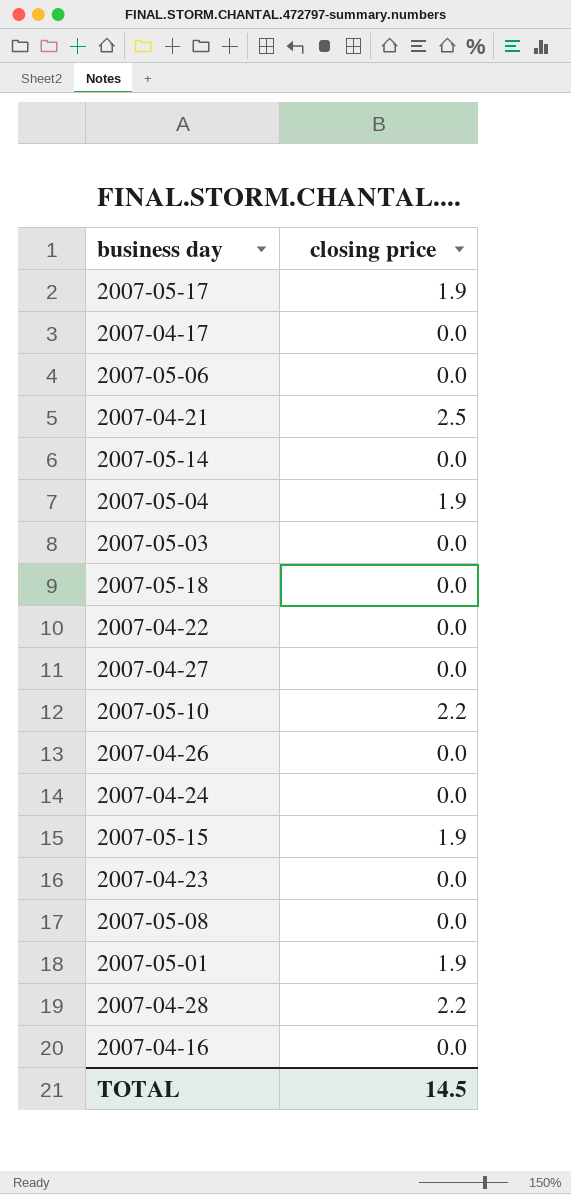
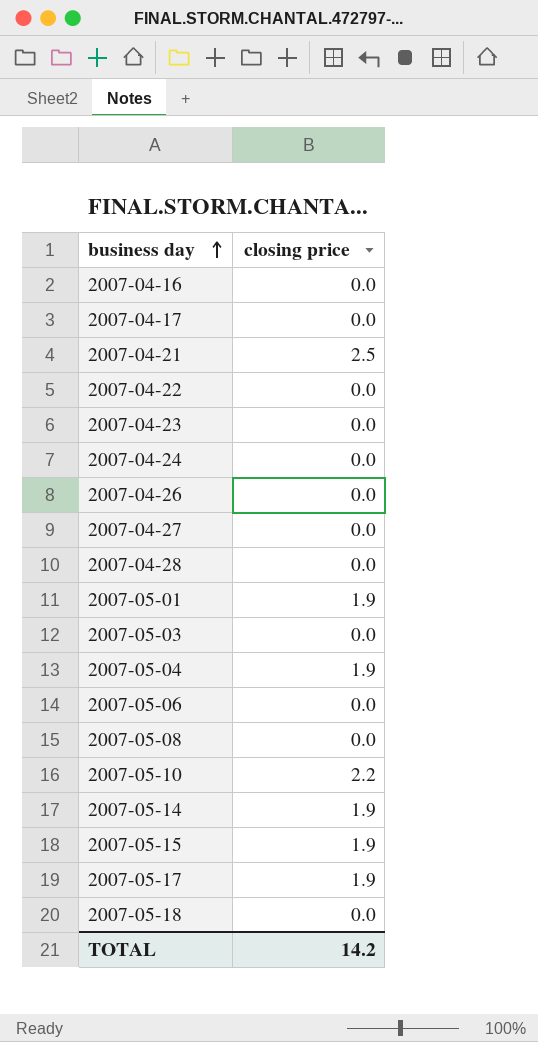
row order: none -> business day ascending
2007-04-28 | closing price: 2.2 -> 0.0
2007-05-14 | closing price: 0.0 -> 1.9
TOTAL | closing price: 14.5 -> 14.2

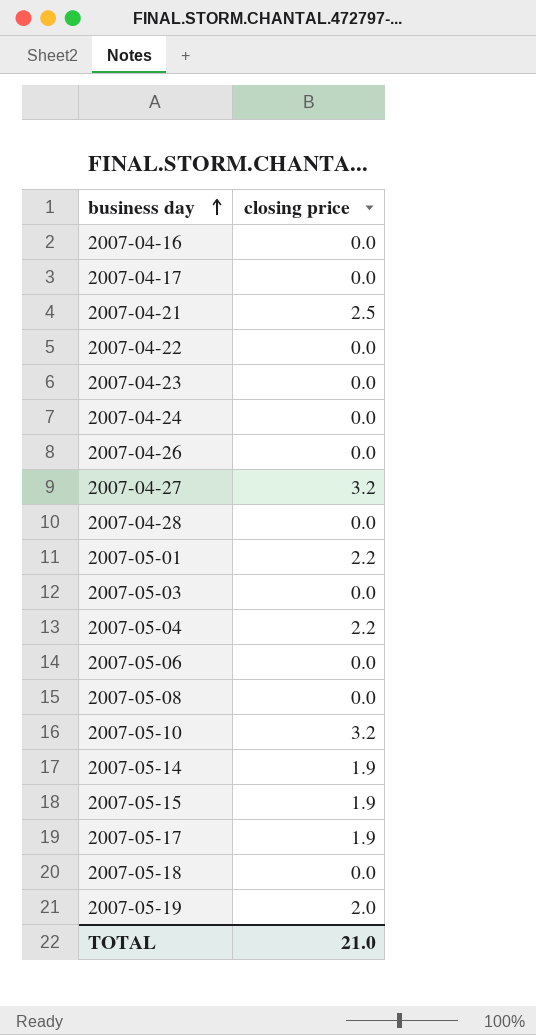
2007-04-27 | closing price: 0.0 -> 3.2
2007-05-01 | closing price: 1.9 -> 2.2
2007-05-04 | closing price: 1.9 -> 2.2
2007-05-10 | closing price: 2.2 -> 3.2
row 2007-05-19: none -> 2.0
TOTAL | closing price: 14.2 -> 21.0

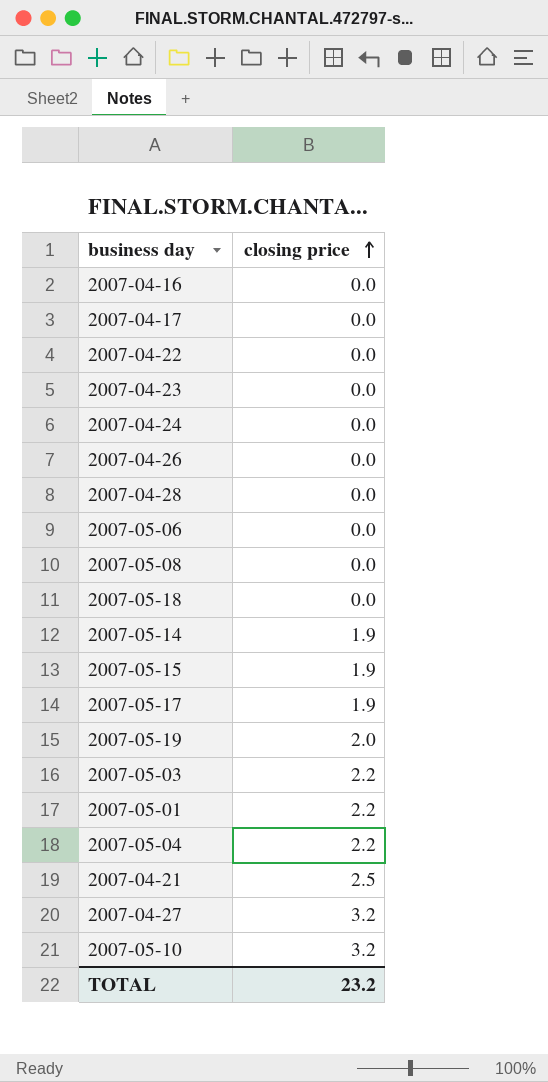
row order: business day ascending -> closing price ascending
2007-05-03 | closing price: 0.0 -> 2.2
TOTAL | closing price: 21.0 -> 23.2

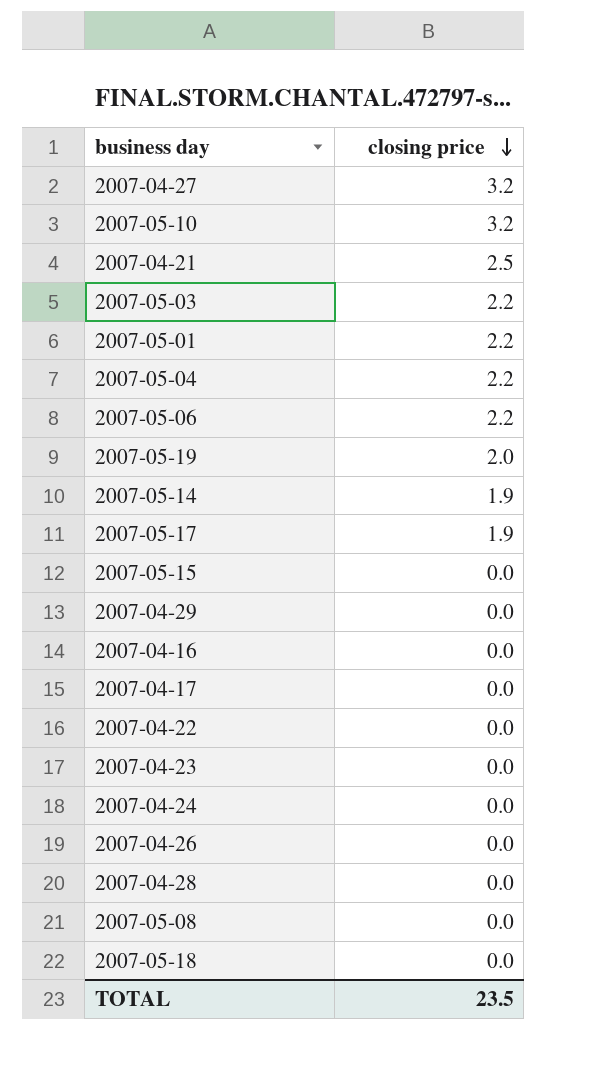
row order: closing price ascending -> closing price descending
2007-05-06 | closing price: 0.0 -> 2.2
2007-05-15 | closing price: 1.9 -> 0.0
row 2007-04-29: none -> 0.0
TOTAL | closing price: 23.2 -> 23.5

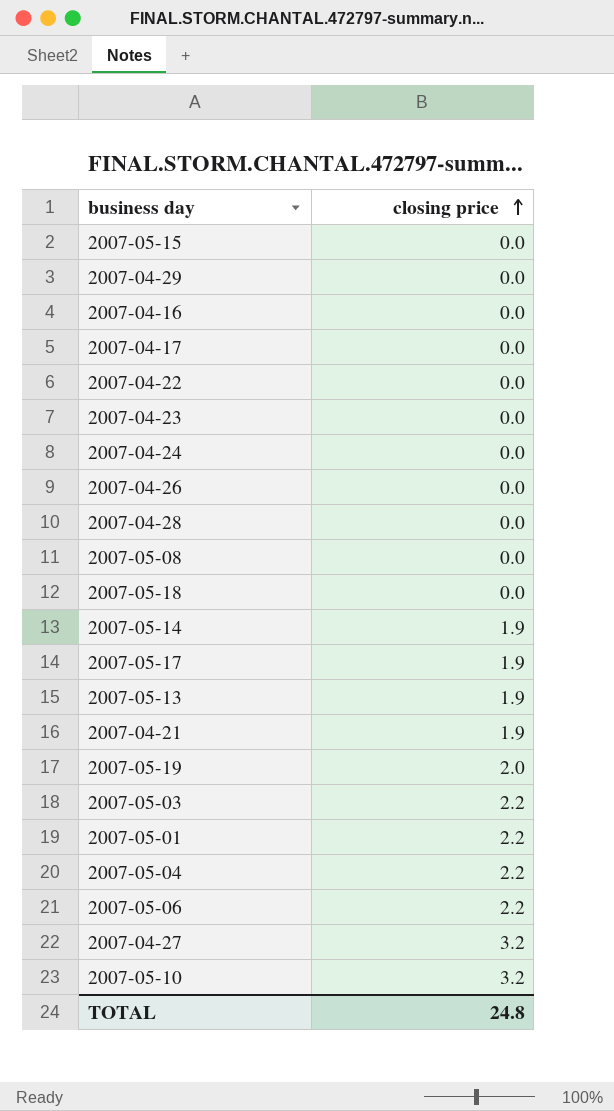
row order: closing price descending -> closing price ascending
row 2007-05-13: none -> 1.9
2007-04-21 | closing price: 2.5 -> 1.9
TOTAL | closing price: 23.5 -> 24.8

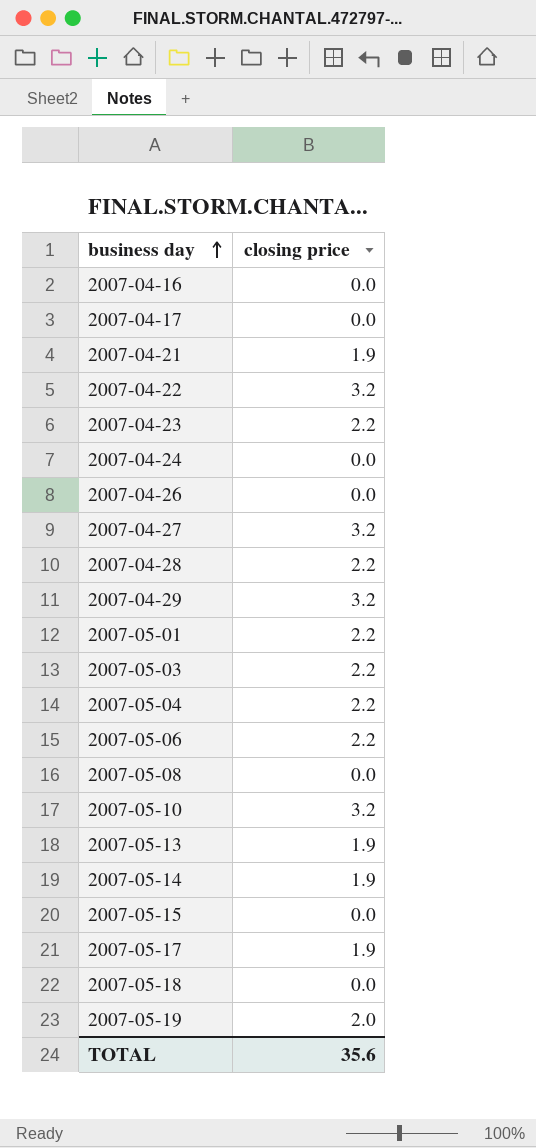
row order: closing price ascending -> business day ascending
2007-04-22 | closing price: 0.0 -> 3.2
2007-04-23 | closing price: 0.0 -> 2.2
2007-04-28 | closing price: 0.0 -> 2.2
2007-04-29 | closing price: 0.0 -> 3.2
TOTAL | closing price: 24.8 -> 35.6

